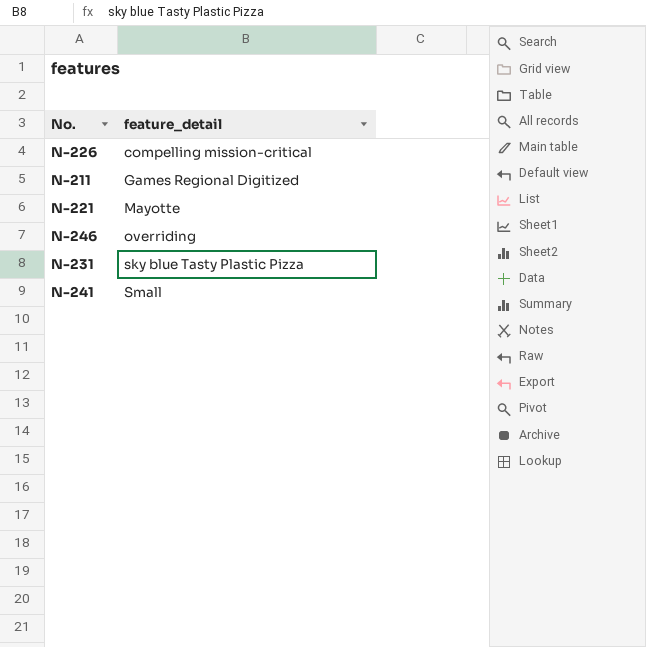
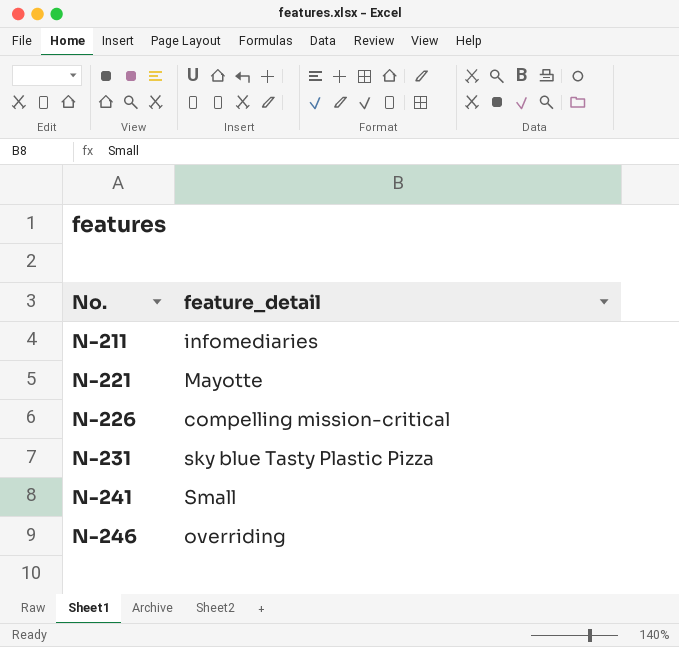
row order: feature_detail ascending -> No. ascending
N-211 | feature_detail: Games Regional Digitized -> infomediaries

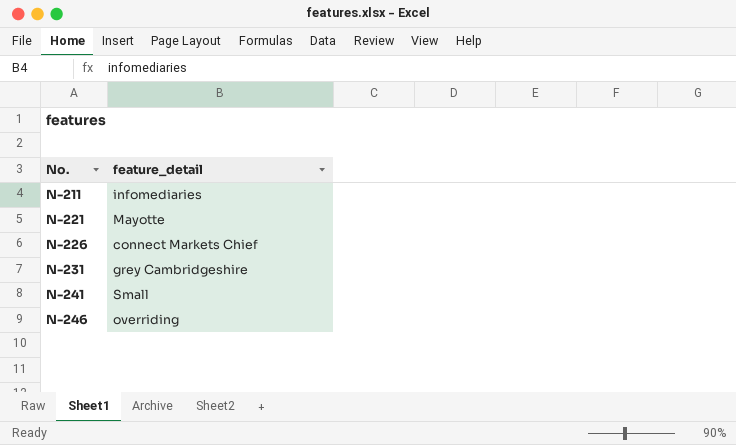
N-226 | feature_detail: compelling mission-critical -> connect Markets Chief
N-231 | feature_detail: sky blue Tasty Plastic Pizza -> grey Cambridgeshire

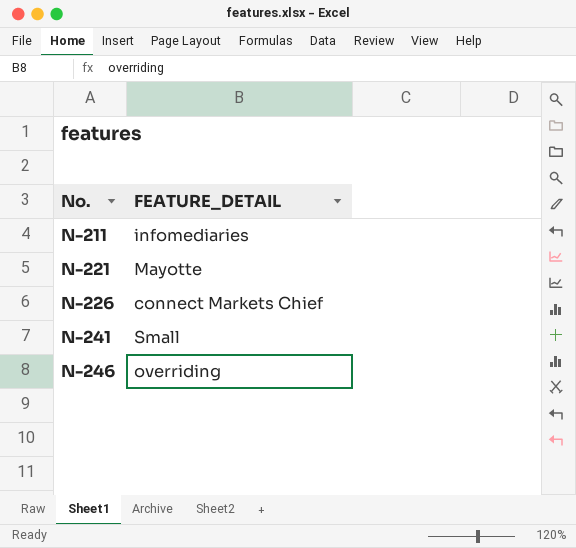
column name: feature_detail -> FEATURE_DETAIL
row N-231: grey Cambridgeshire -> none

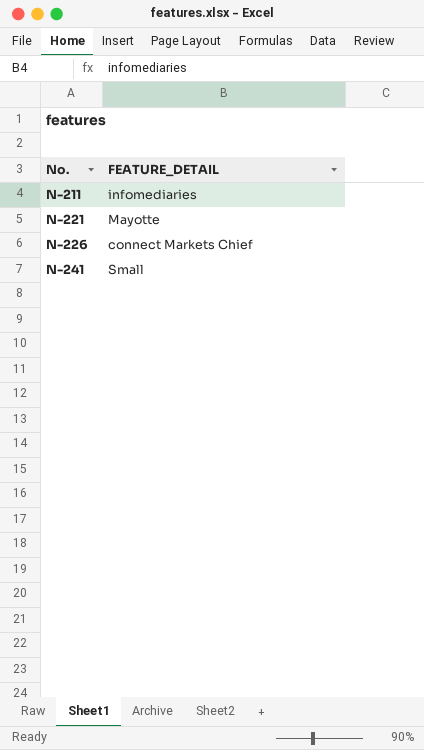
row N-246: overriding -> none

